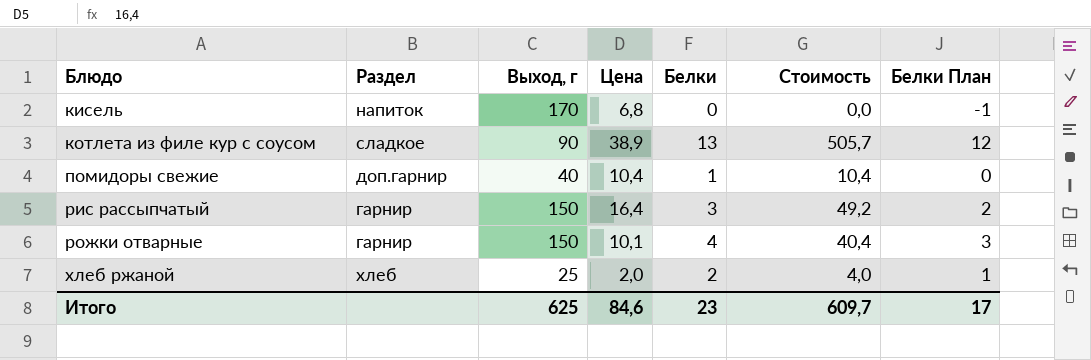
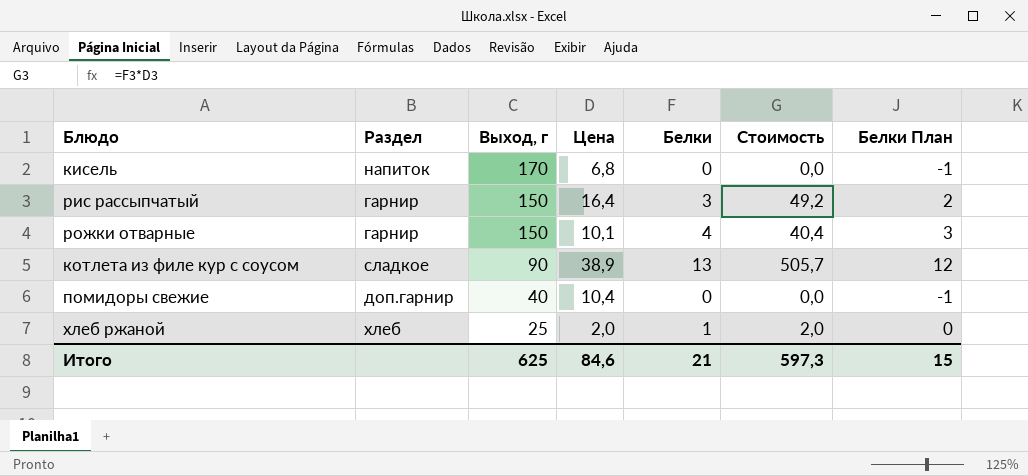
row order: Блюдо ascending -> Выход, г descending
помидоры свежие | Белки: 1 -> 0
помидоры свежие | Стоимость: 10,4 -> 0,0
помидоры свежие | Белки План: 0 -> -1
хлеб ржаной | Белки: 2 -> 1
хлеб ржаной | Стоимость: 4,0 -> 2,0
хлеб ржаной | Белки План: 1 -> 0
Итого | Белки: 23 -> 21
Итого | Стоимость: 609,7 -> 597,3
Итого | Белки План: 17 -> 15

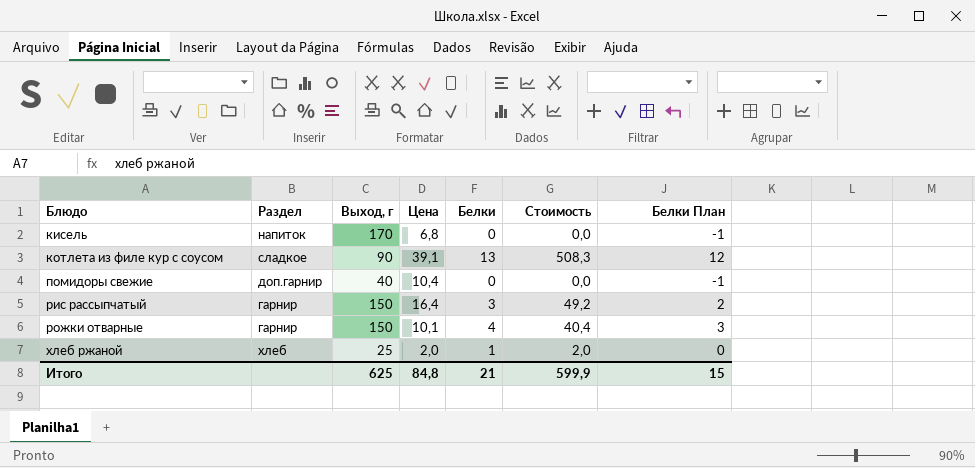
row order: Выход, г descending -> Блюдо ascending
котлета из филе кур с соусом | Цена: 38,9 -> 39,1
котлета из филе кур с соусом | Стоимость: 505,7 -> 508,3
Итого | Цена: 84,6 -> 84,8
Итого | Стоимость: 597,3 -> 599,9

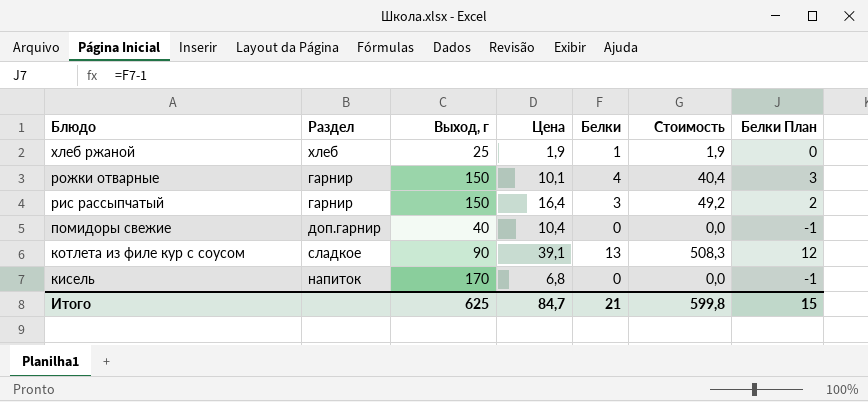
row order: Блюдо ascending -> Блюдо descending
хлеб ржаной | Цена: 2,0 -> 1,9
хлеб ржаной | Стоимость: 2,0 -> 1,9
Итого | Цена: 84,8 -> 84,7
Итого | Стоимость: 599,9 -> 599,8

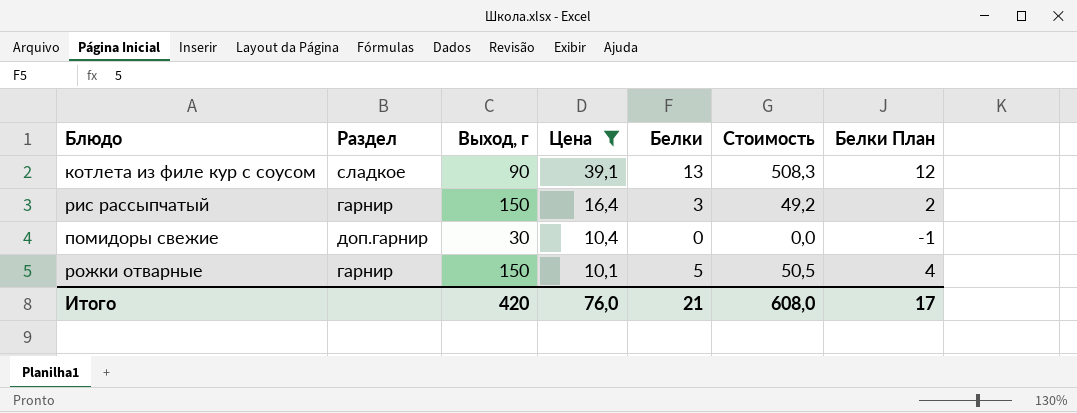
filter: none -> Цена >= 10,1
row order: Блюдо descending -> Цена descending
помидоры свежие | Выход, г: 40 -> 30
рожки отварные | Белки: 4 -> 5
рожки отварные | Стоимость: 40,4 -> 50,5
рожки отварные | Белки План: 3 -> 4
Итого | Выход, г: 625 -> 420
Итого | Цена: 84,7 -> 76,0
Итого | Стоимость: 599,8 -> 608,0
Итого | Белки План: 15 -> 17

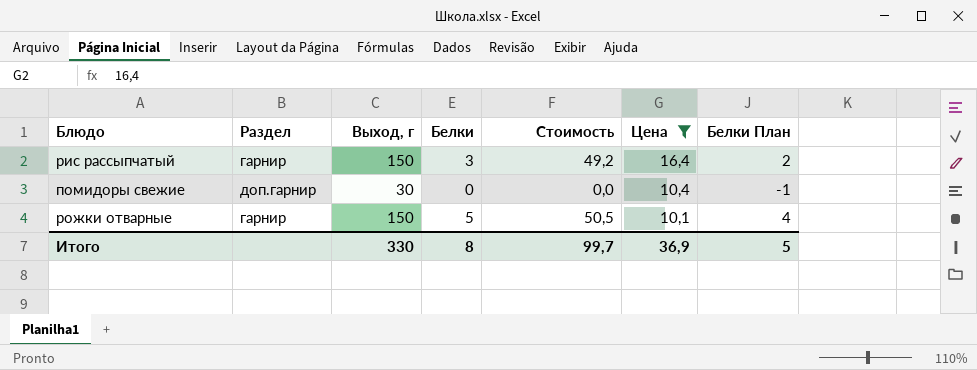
column Цена | position: 4 -> 6
row котлета из филе кур с соусом: сладкое | 90 | 39,1 | 13 | 508,3 | 12 -> none
Итого | Выход, г: 420 -> 330
Итого | Белки: 21 -> 8
Итого | Стоимость: 608,0 -> 99,7
Итого | Цена: 76,0 -> 36,9
Итого | Белки План: 17 -> 5

